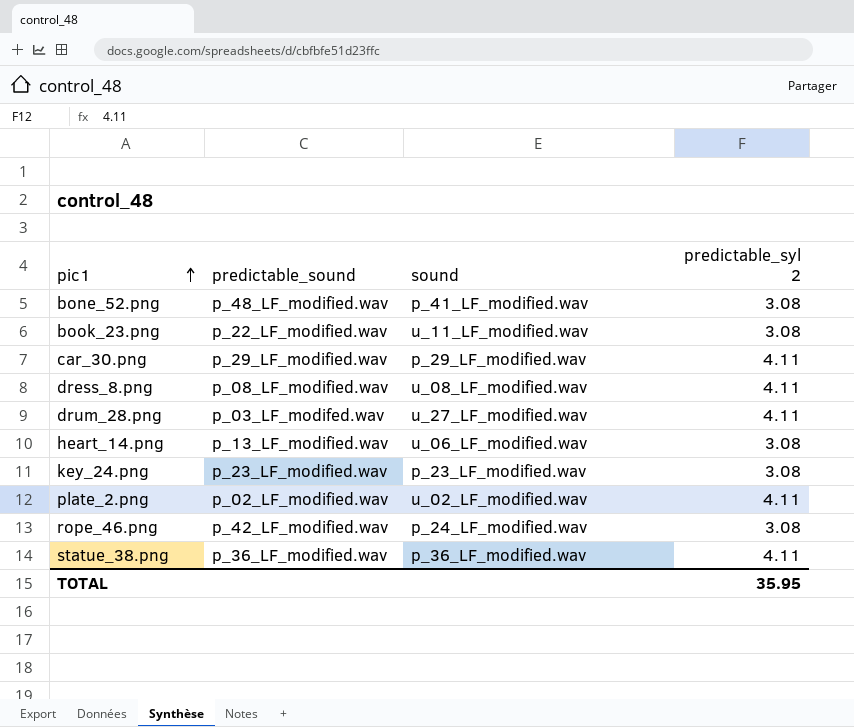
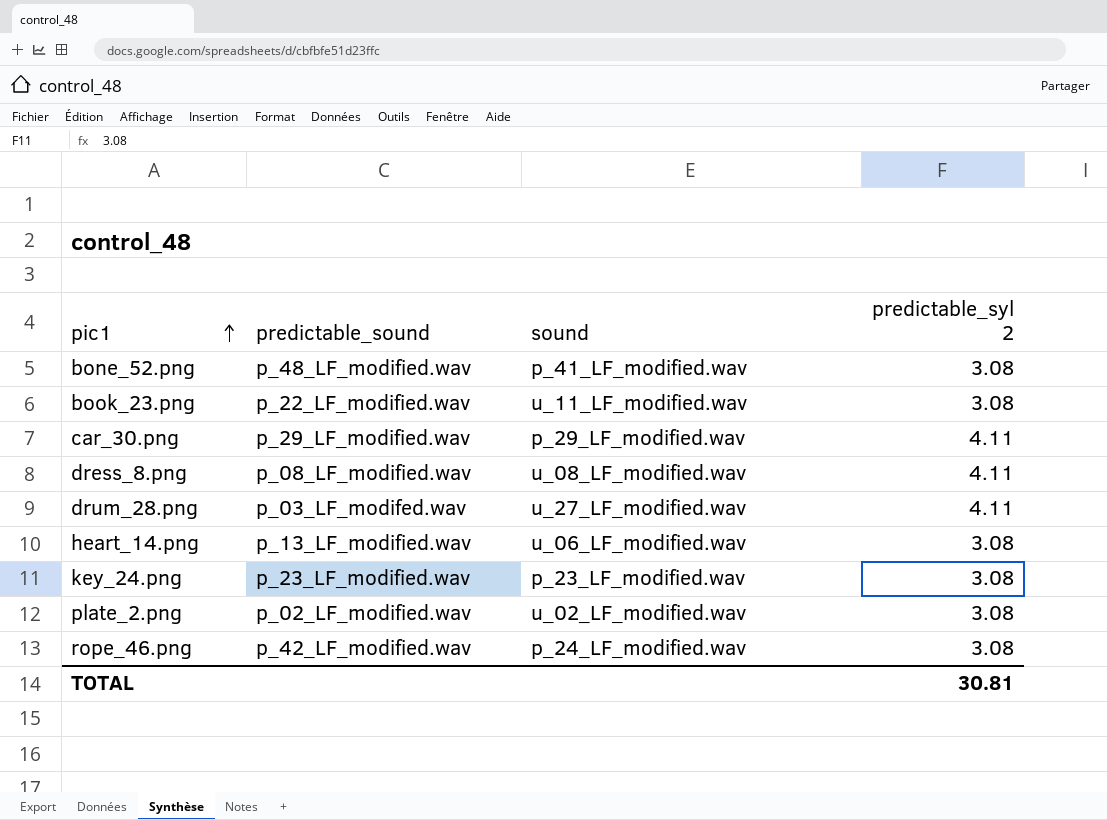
row statue_38.png: p_36_LF_modified.wav | p_36_LF_modified.wav | 4.11 -> none
plate_2.png | predictable_syl 2: 4.11 -> 3.08
TOTAL | predictable_syl 2: 35.95 -> 30.81

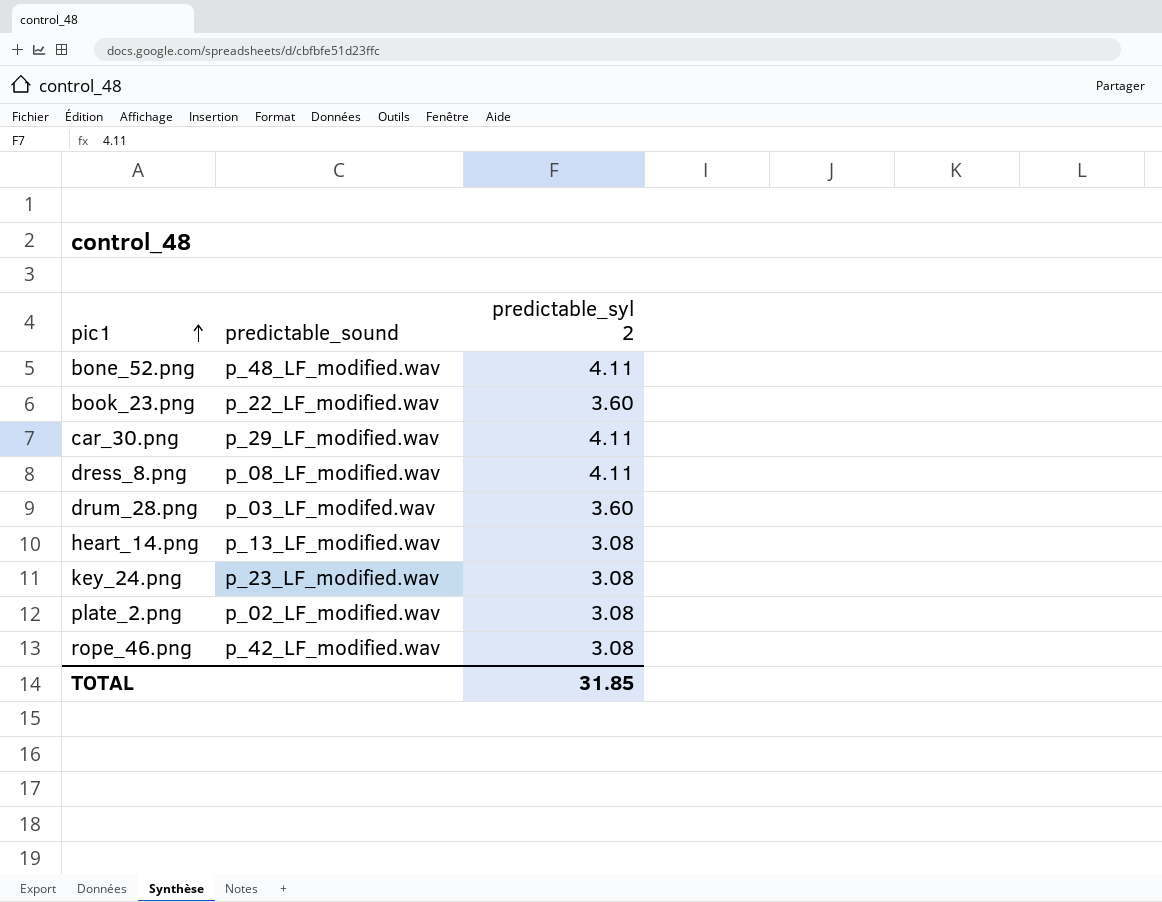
column sound | position: 3 -> none
bone_52.png | predictable_syl 2: 3.08 -> 4.11
book_23.png | predictable_syl 2: 3.08 -> 3.60
drum_28.png | predictable_syl 2: 4.11 -> 3.60
TOTAL | predictable_syl 2: 30.81 -> 31.85

